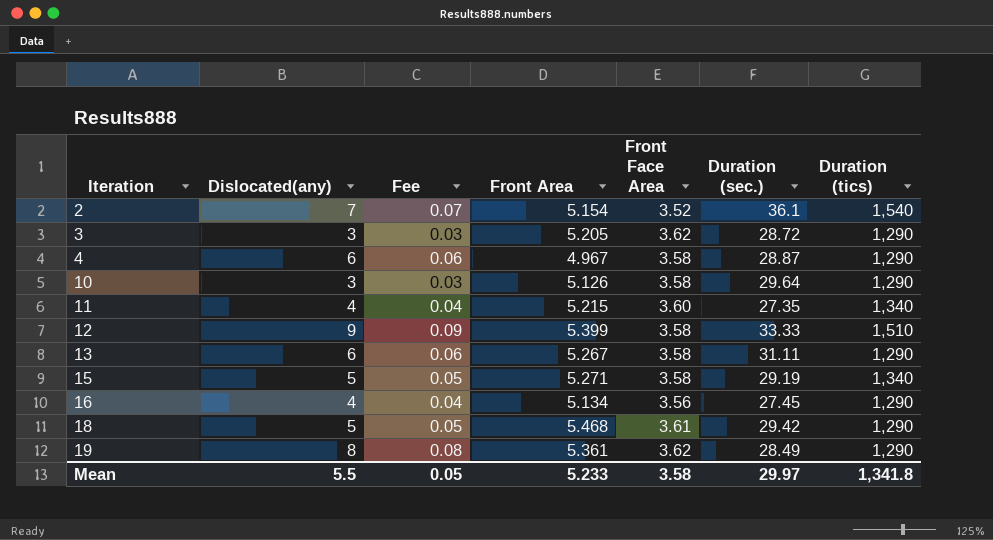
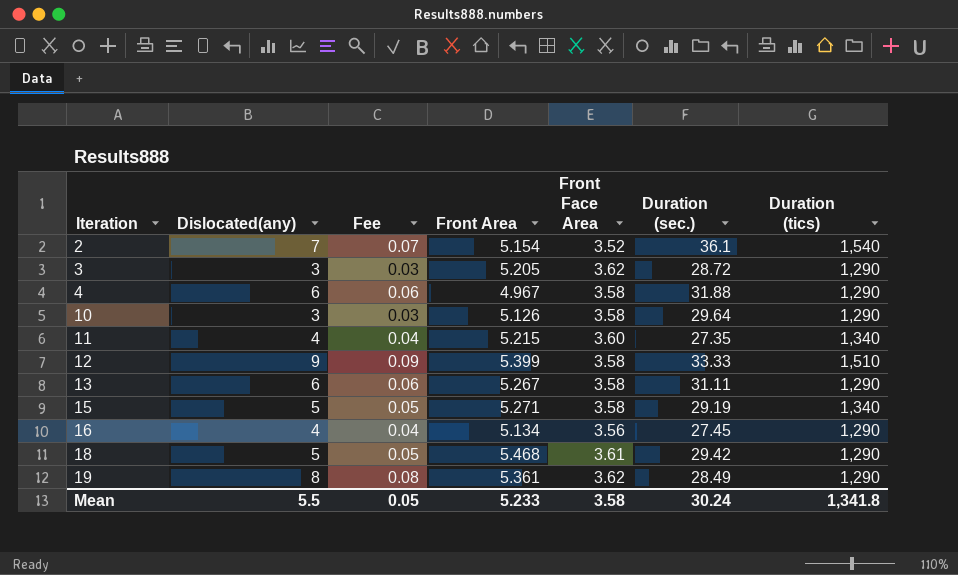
4 | Duration (sec.): 28.87 -> 31.88
Mean | Duration (sec.): 29.97 -> 30.24

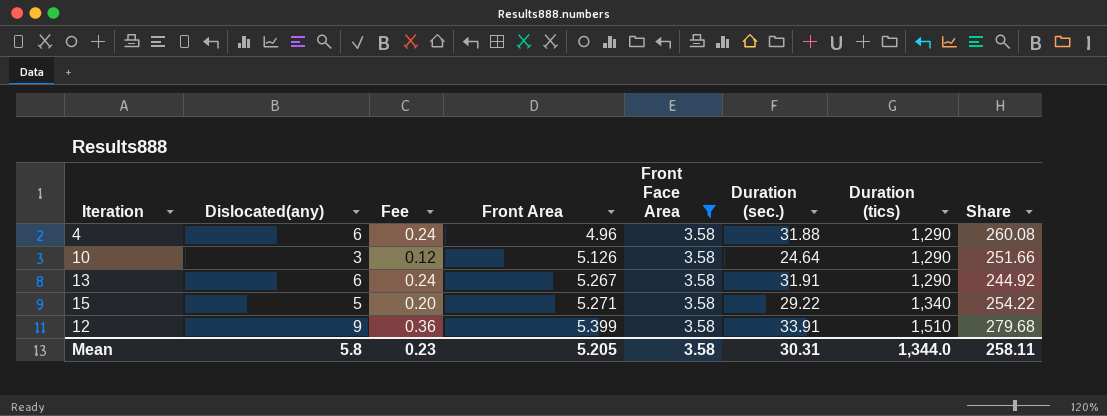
filter: none -> Front Face Area = 3.58
row order: Iteration ascending -> Front Area ascending
column Fee | formula: [Dislocated(any)] * 0.01 -> [Dislocated(any)] * 0.04
column Share | formula: none -> [Duration (tics)] / [Front Area]
4 | Front Area: 4.967 -> 4.96
10 | Duration (sec.): 29.64 -> 24.64
13 | Duration (sec.): 31.11 -> 31.91
15 | Duration (sec.): 29.19 -> 29.22
12 | Duration (sec.): 33.33 -> 33.91
Mean | Dislocated(any): 5.5 -> 5.8
Mean | Fee: 0.05 -> 0.23
Mean | Front Area: 5.233 -> 5.205
Mean | Duration (sec.): 30.24 -> 30.31
Mean | Duration (tics): 1,341.8 -> 1,344.0

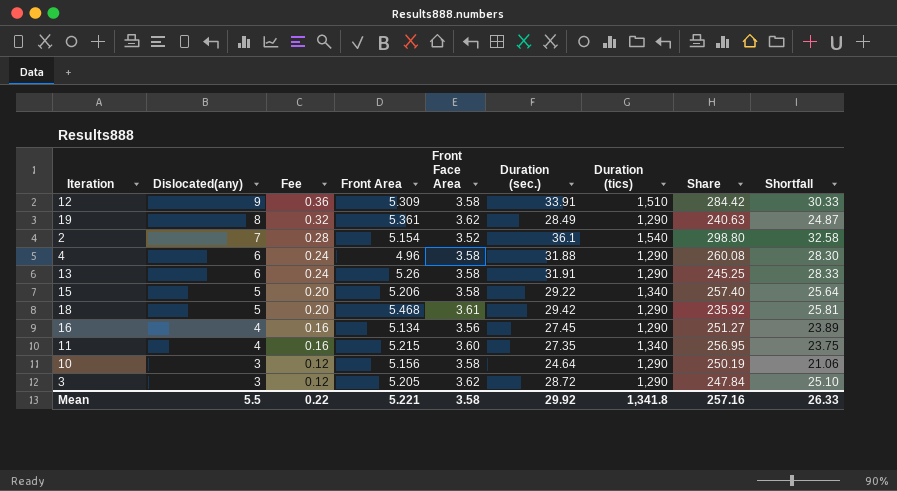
filter: Front Face Area = 3.58 -> none
row order: Front Area ascending -> Dislocated(any) descending
column Shortfall | formula: none -> [Duration (sec.)] - [Front Face Area]
12 | Front Area: 5.399 -> 5.309
12 | Share: 279.68 -> 284.42
13 | Front Area: 5.267 -> 5.26
13 | Share: 244.92 -> 245.25
15 | Front Area: 5.271 -> 5.206
15 | Share: 254.22 -> 257.40
10 | Front Area: 5.126 -> 5.156
10 | Share: 251.66 -> 250.19
Mean | Dislocated(any): 5.8 -> 5.5
Mean | Fee: 0.23 -> 0.22
Mean | Front Area: 5.205 -> 5.221
Mean | Duration (sec.): 30.31 -> 29.92
Mean | Duration (tics): 1,344.0 -> 1,341.8
Mean | Share: 258.11 -> 257.16

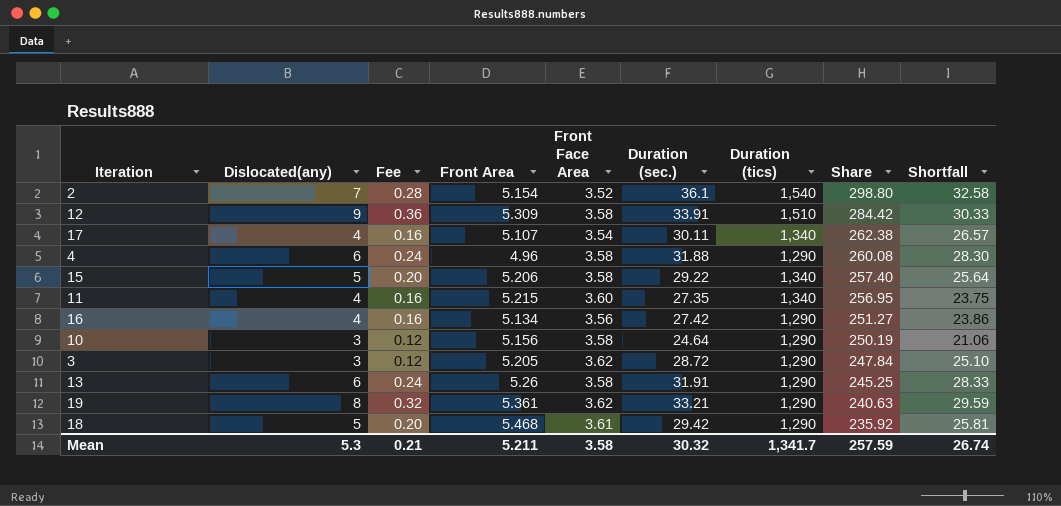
row order: Dislocated(any) descending -> Share descending
row 17: none -> 4 | 0.16 | 5.107 | 3.54 | 30.11 | 1,340 | 262.38 | 26.57
16 | Duration (sec.): 27.45 -> 27.42
16 | Shortfall: 23.89 -> 23.86
19 | Duration (sec.): 28.49 -> 33.21
19 | Shortfall: 24.87 -> 29.59
Mean | Dislocated(any): 5.5 -> 5.3
Mean | Fee: 0.22 -> 0.21
Mean | Front Area: 5.221 -> 5.211
Mean | Duration (sec.): 29.92 -> 30.32
Mean | Duration (tics): 1,341.8 -> 1,341.7
Mean | Share: 257.16 -> 257.59
Mean | Shortfall: 26.33 -> 26.74

